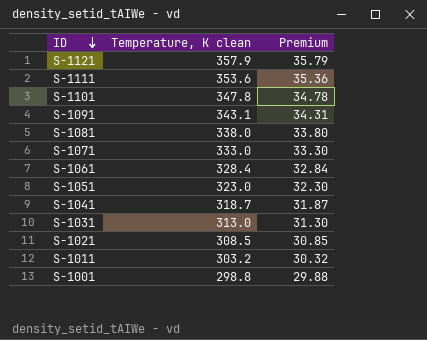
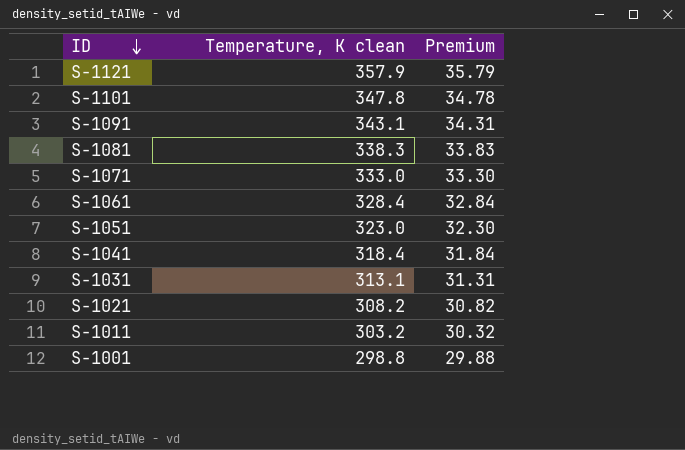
row S-1111: 353.6 | 35.36 -> none
S-1081 | Temperature, K clean: 338.0 -> 338.3
S-1081 | Premium: 33.80 -> 33.83
S-1041 | Temperature, K clean: 318.7 -> 318.4
S-1041 | Premium: 31.87 -> 31.84
S-1031 | Temperature, K clean: 313.0 -> 313.1
S-1031 | Premium: 31.30 -> 31.31
S-1021 | Temperature, K clean: 308.5 -> 308.2
S-1021 | Premium: 30.85 -> 30.82

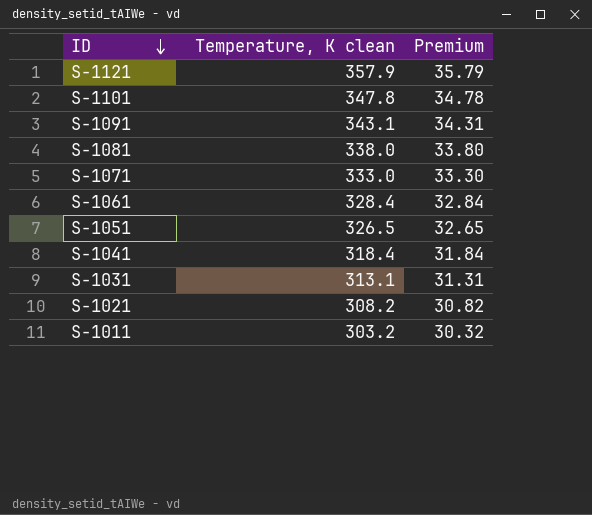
row S-1001: 298.8 | 29.88 -> none
S-1081 | Temperature, K clean: 338.3 -> 338.0
S-1081 | Premium: 33.83 -> 33.80
S-1051 | Temperature, K clean: 323.0 -> 326.5
S-1051 | Premium: 32.30 -> 32.65

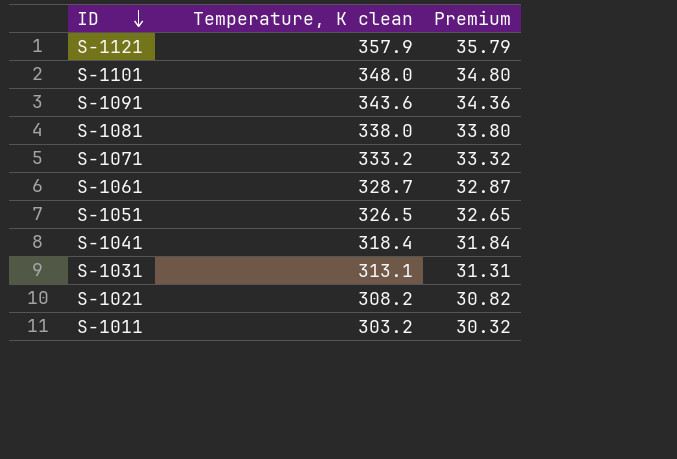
S-1101 | Temperature, K clean: 347.8 -> 348.0
S-1101 | Premium: 34.78 -> 34.80
S-1091 | Temperature, K clean: 343.1 -> 343.6
S-1091 | Premium: 34.31 -> 34.36
S-1071 | Temperature, K clean: 333.0 -> 333.2
S-1071 | Premium: 33.30 -> 33.32
S-1061 | Temperature, K clean: 328.4 -> 328.7
S-1061 | Premium: 32.84 -> 32.87

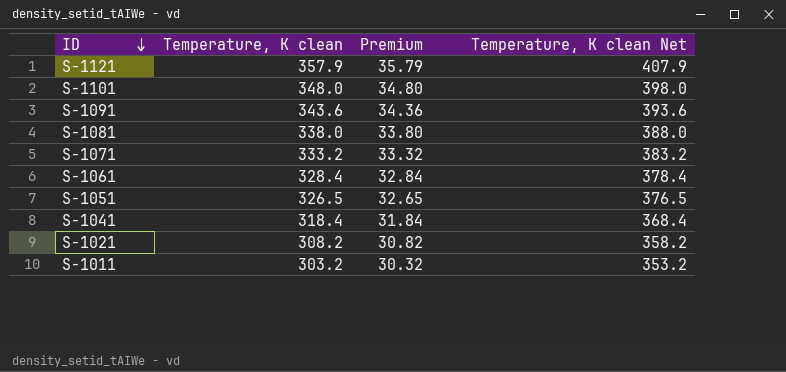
column Temperature, K clean Net | formula: none -> [Temperature, K clean] + 50
row S-1031: 313.1 | 31.31 -> none
S-1061 | Temperature, K clean: 328.7 -> 328.4
S-1061 | Premium: 32.87 -> 32.84

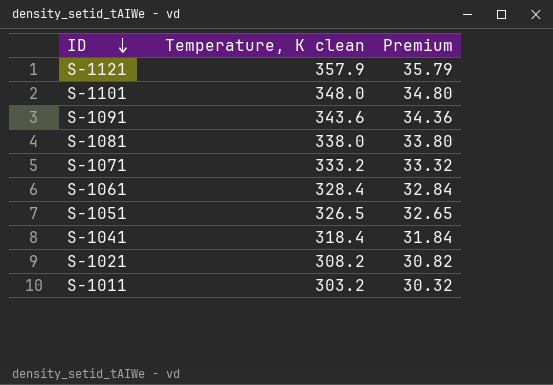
column Temperature, K clean Net | formula: [Temperature, K clean] + 50 -> none

